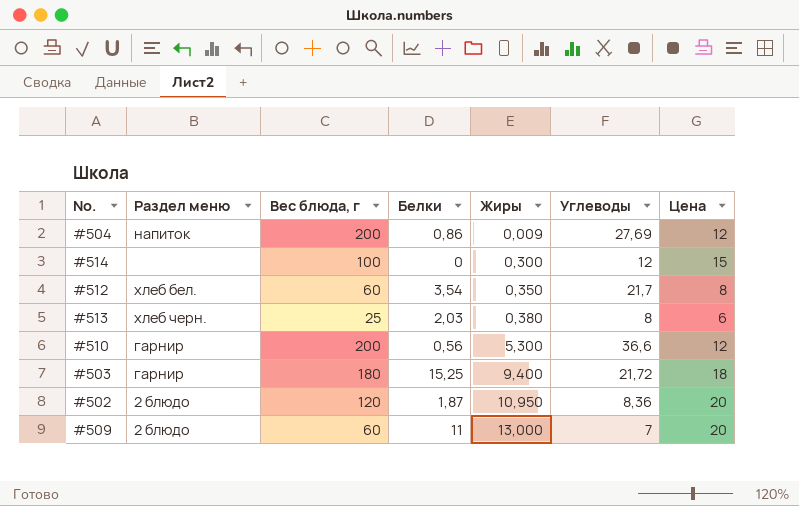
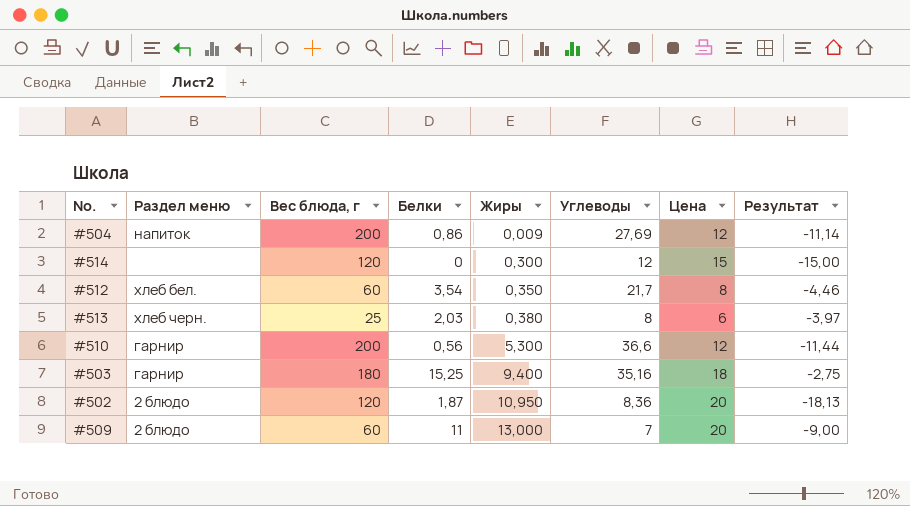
column Результат | formula: none -> [Белки] - [Цена]
#514 | Вес блюда, г: 100 -> 120
#503 | Углеводы: 21,72 -> 35,16

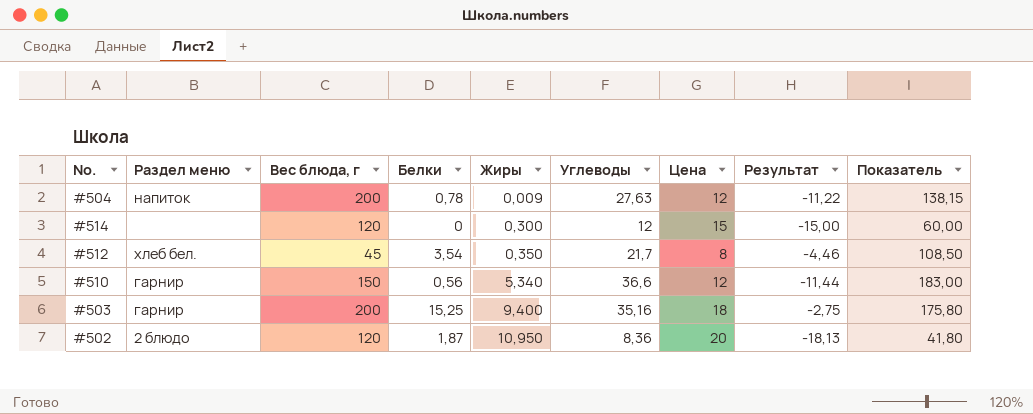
column Показатель | formula: none -> [Углеводы] * 5
row #513: хлеб черн. | 25 | 2,03 | 0,380 | 8 | 6 | -3,97 -> none
row #509: 2 блюдо | 60 | 11 | 13,000 | 7 | 20 | -9,00 -> none
#504 | Белки: 0,86 -> 0,78
#504 | Углеводы: 27,69 -> 27,63
#504 | Результат: -11,14 -> -11,22
#512 | Вес блюда, г: 60 -> 45
#510 | Вес блюда, г: 200 -> 150
#510 | Жиры: 5,300 -> 5,340
#503 | Вес блюда, г: 180 -> 200

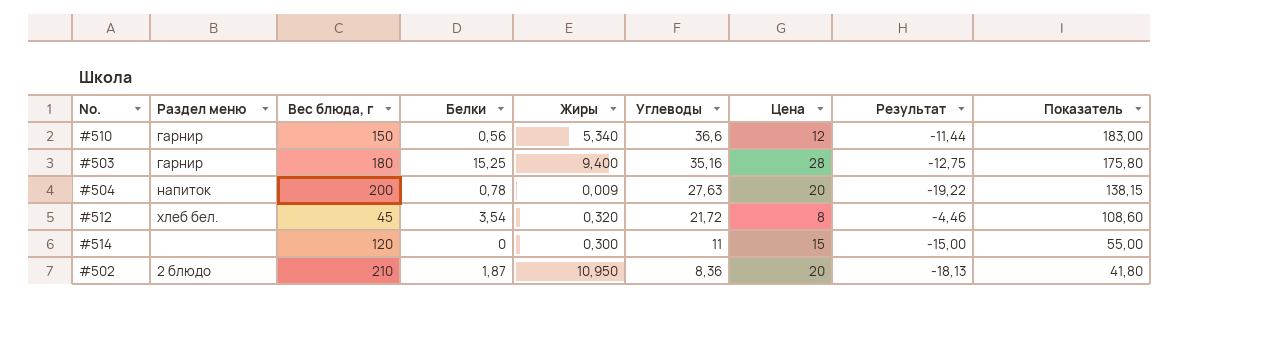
row order: Жиры ascending -> Углеводы descending
#503 | Вес блюда, г: 200 -> 180
#503 | Цена: 18 -> 28
#503 | Результат: -2,75 -> -12,75
#504 | Цена: 12 -> 20
#504 | Результат: -11,22 -> -19,22
#512 | Жиры: 0,350 -> 0,320
#512 | Углеводы: 21,7 -> 21,72
#512 | Показатель: 108,50 -> 108,60
#514 | Углеводы: 12 -> 11
#514 | Показатель: 60,00 -> 55,00
#502 | Вес блюда, г: 120 -> 210

